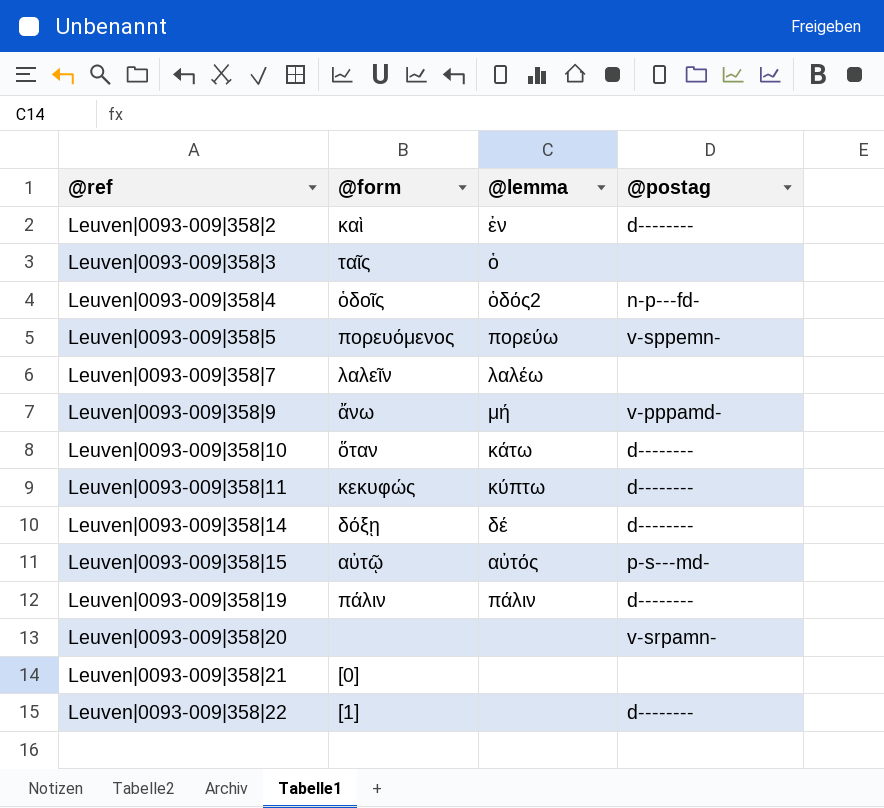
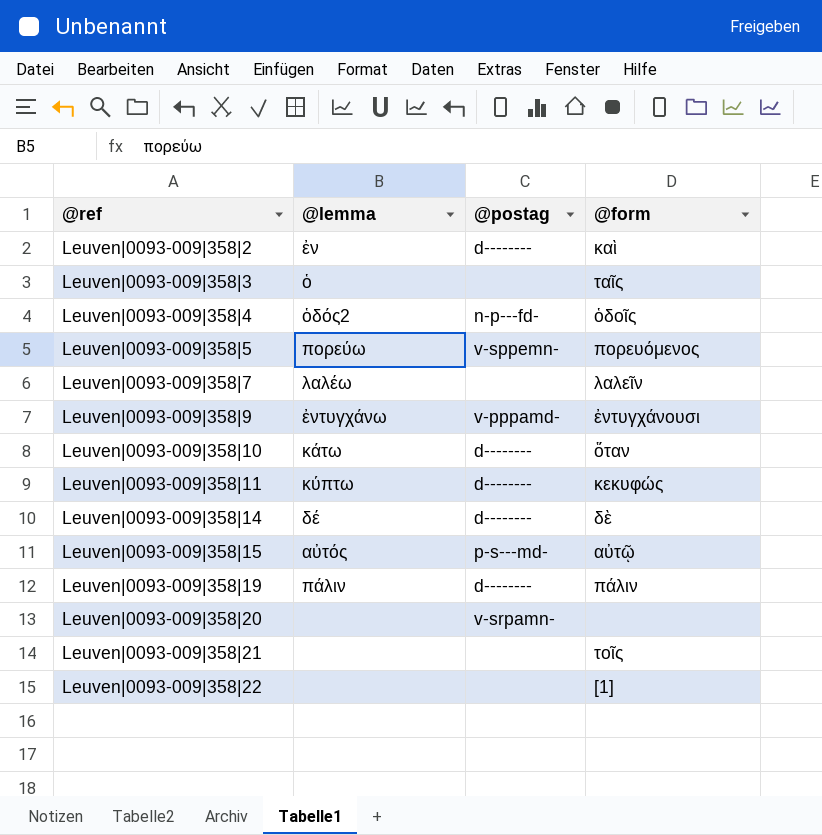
column @form | position: 2 -> 4
Leuven|0093-009|358|9 | @lemma: μή -> ἐντυγχάνω
Leuven|0093-009|358|9 | @form: ἄνω -> ἐντυγχάνουσι
Leuven|0093-009|358|14 | @form: δόξῃ -> δὲ
Leuven|0093-009|358|21 | @form: [0] -> τοῖς
Leuven|0093-009|358|22 | @postag: d-------- -> none

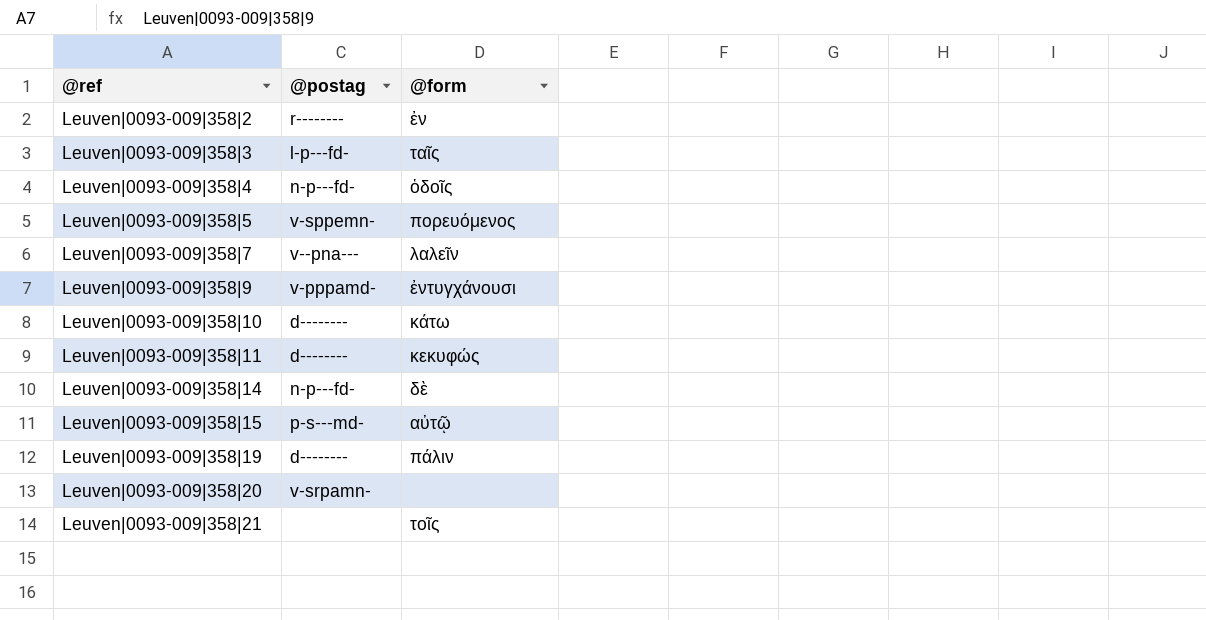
column @lemma | position: 2 -> none
row Leuven|0093-009|358|22: none | none | [1] -> none
Leuven|0093-009|358|2 | @postag: d-------- -> r--------
Leuven|0093-009|358|2 | @form: καὶ -> ἐν
Leuven|0093-009|358|3 | @postag: none -> l-p---fd-
Leuven|0093-009|358|7 | @postag: none -> v--pna---
Leuven|0093-009|358|10 | @form: ὅταν -> κάτω
Leuven|0093-009|358|14 | @postag: d-------- -> n-p---fd-

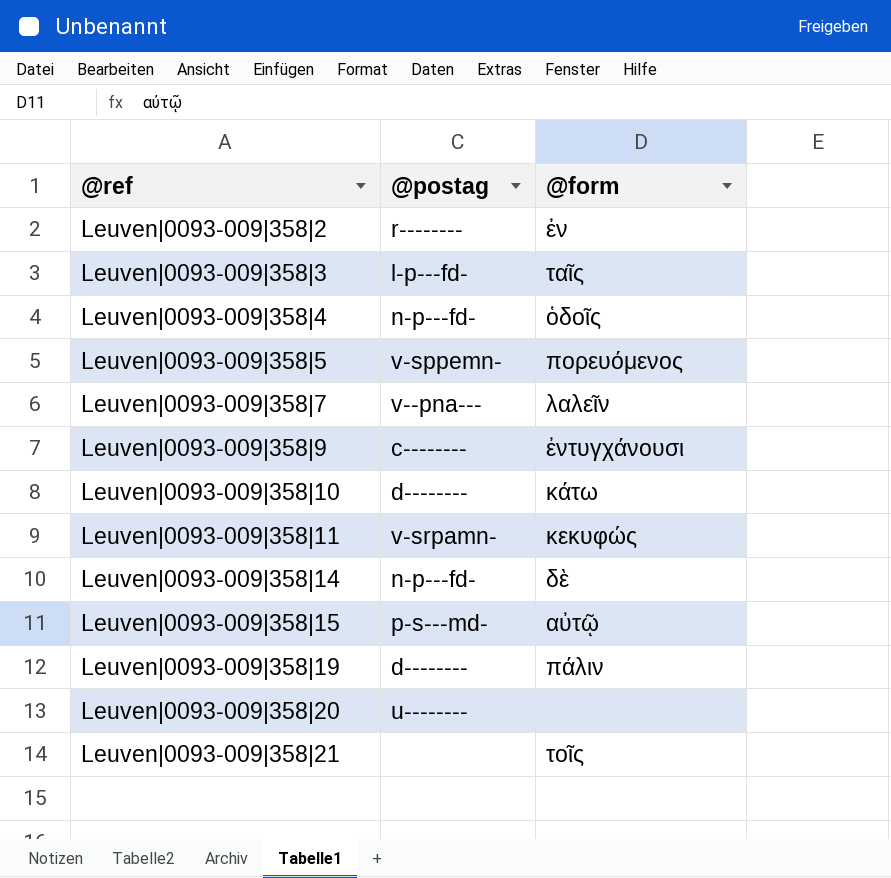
Leuven|0093-009|358|9 | @postag: v-pppamd- -> c--------
Leuven|0093-009|358|11 | @postag: d-------- -> v-srpamn-
Leuven|0093-009|358|20 | @postag: v-srpamn- -> u--------

